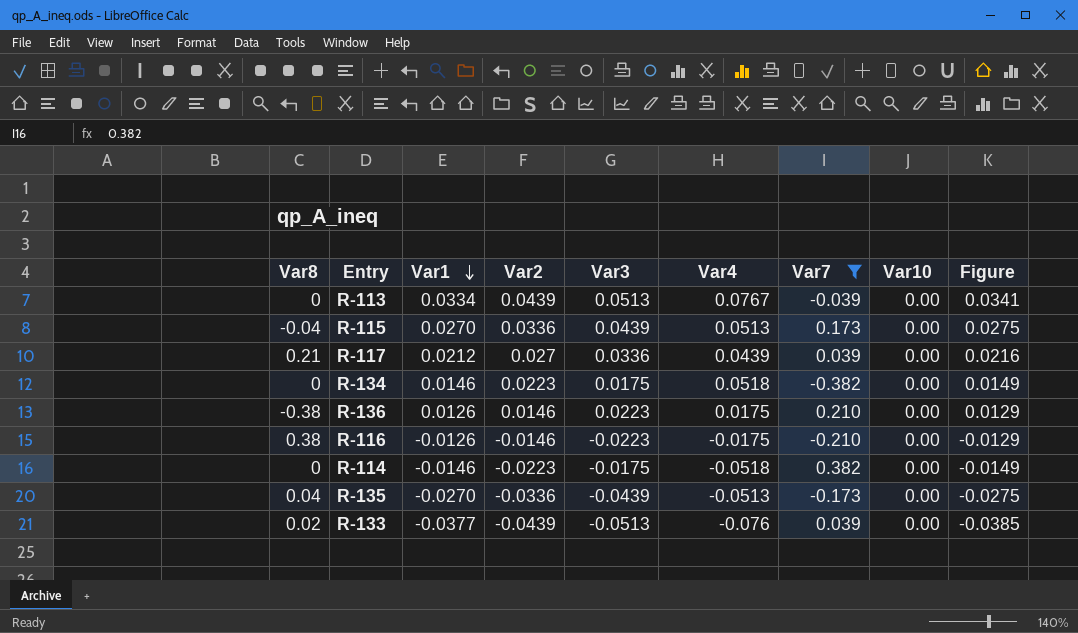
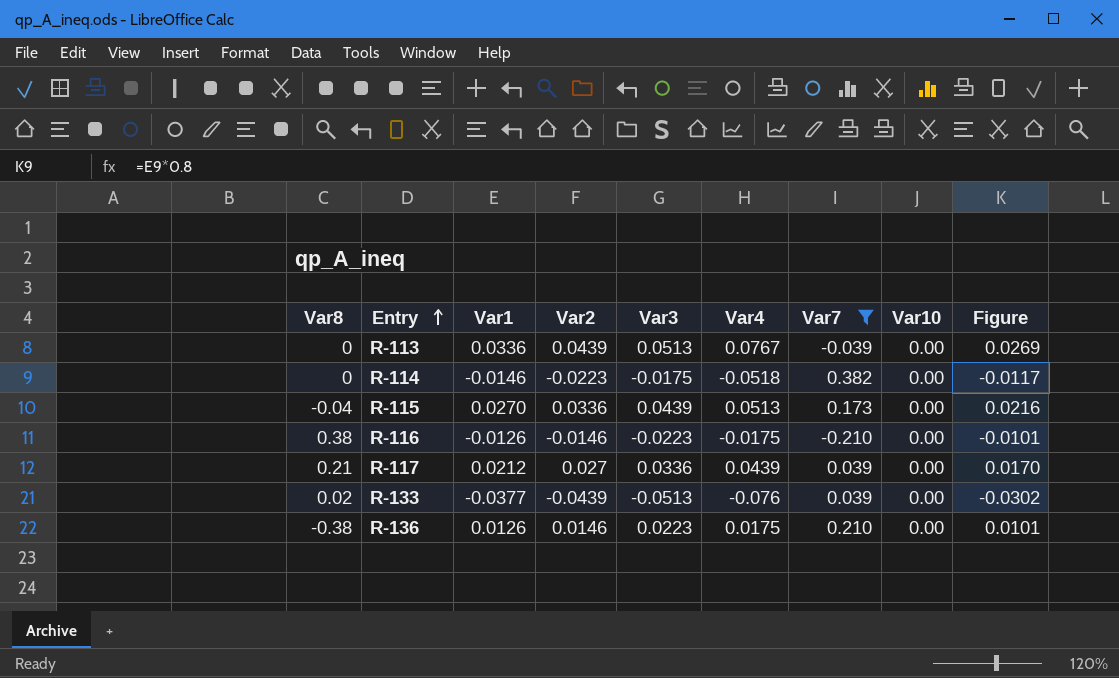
row order: Var1 descending -> Entry ascending
column Figure | formula: [Var1] * 1.02 -> [Var1] * 0.8
row R-134: 0 | 0.0146 | 0.0223 | 0.0175 | 0.0518 | -0.382 | 0.00 | 0.0149 -> none
row R-135: 0.04 | -0.0270 | -0.0336 | -0.0439 | -0.0513 | -0.173 | 0.00 | -0.0275 -> none
R-113 | Var1: 0.0334 -> 0.0336

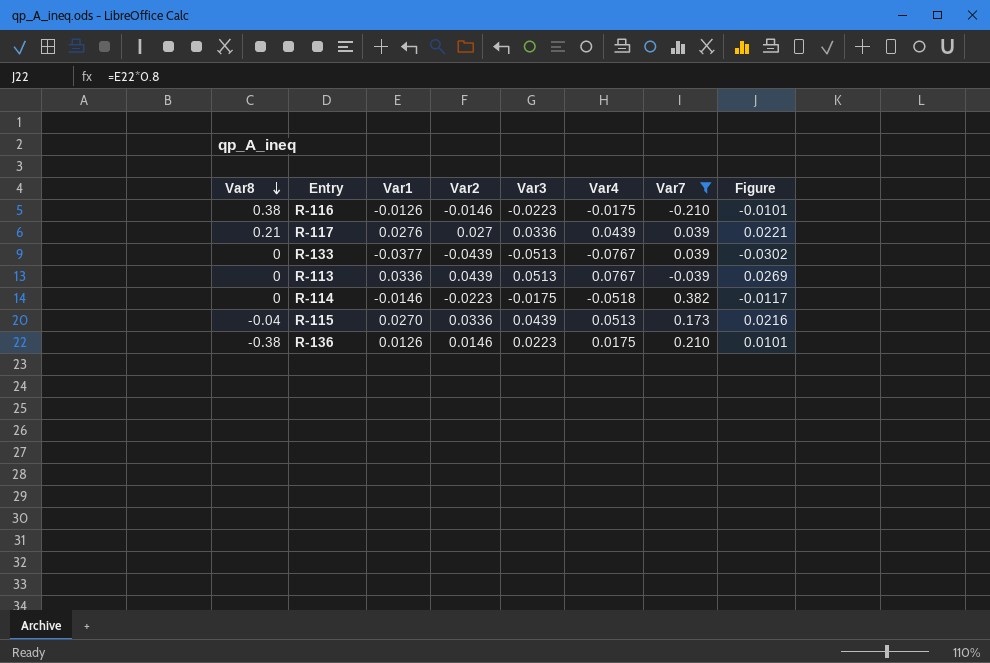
row order: Entry ascending -> Var8 descending
column Var10 | position: 8 -> none
R-117 | Var1: 0.0212 -> 0.0276
R-117 | Figure: 0.0170 -> 0.0221
R-133 | Var8: 0.02 -> 0
R-133 | Var4: -0.076 -> -0.0767

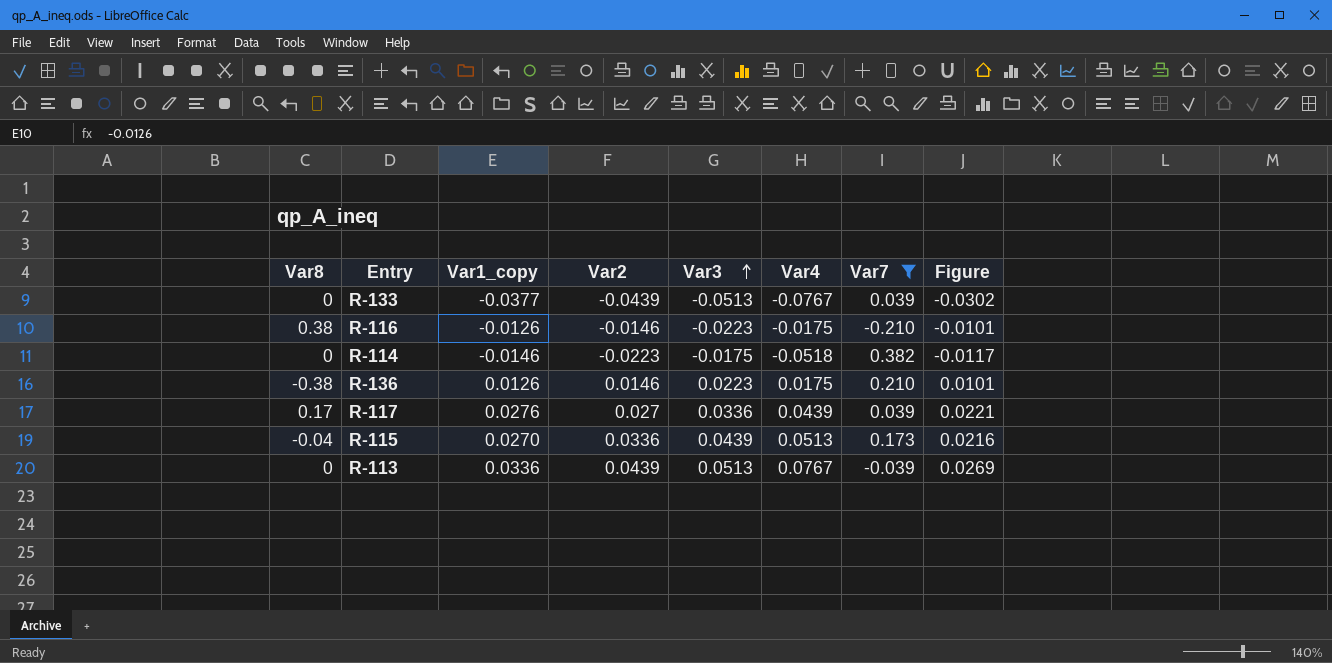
row order: Var8 descending -> Var3 ascending
column name: Var1 -> Var1_copy
R-117 | Var8: 0.21 -> 0.17

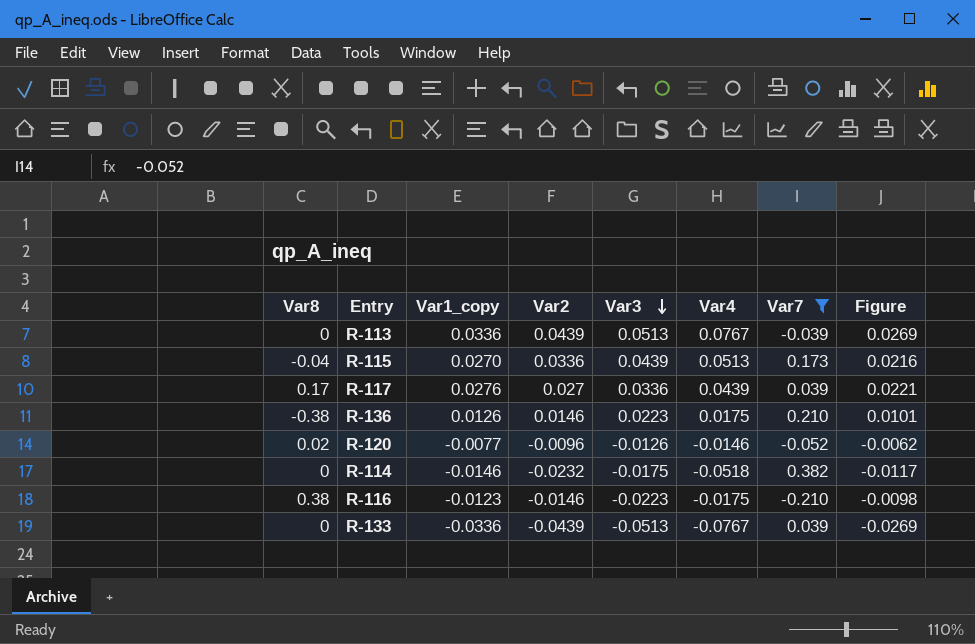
row order: Var3 ascending -> Var3 descending
row R-120: none -> 0.02 | -0.0077 | -0.0096 | -0.0126 | -0.0146 | -0.052 | -0.0062
R-114 | Var2: -0.0223 -> -0.0232
R-116 | Var1_copy: -0.0126 -> -0.0123
R-116 | Figure: -0.0101 -> -0.0098
R-133 | Var1_copy: -0.0377 -> -0.0336
R-133 | Figure: -0.0302 -> -0.0269

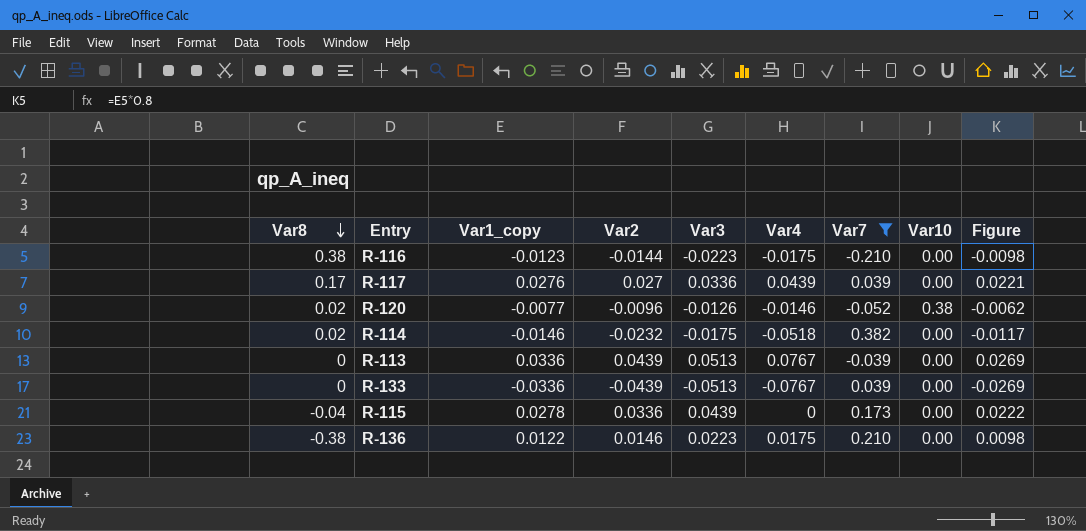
row order: Var3 descending -> Var8 descending
column Var10 | position: none -> 8
R-116 | Var2: -0.0146 -> -0.0144
R-114 | Var8: 0 -> 0.02
R-115 | Var1_copy: 0.0270 -> 0.0278
R-115 | Var4: 0.0513 -> 0
R-115 | Figure: 0.0216 -> 0.0222
R-136 | Var1_copy: 0.0126 -> 0.0122
R-136 | Figure: 0.0101 -> 0.0098

